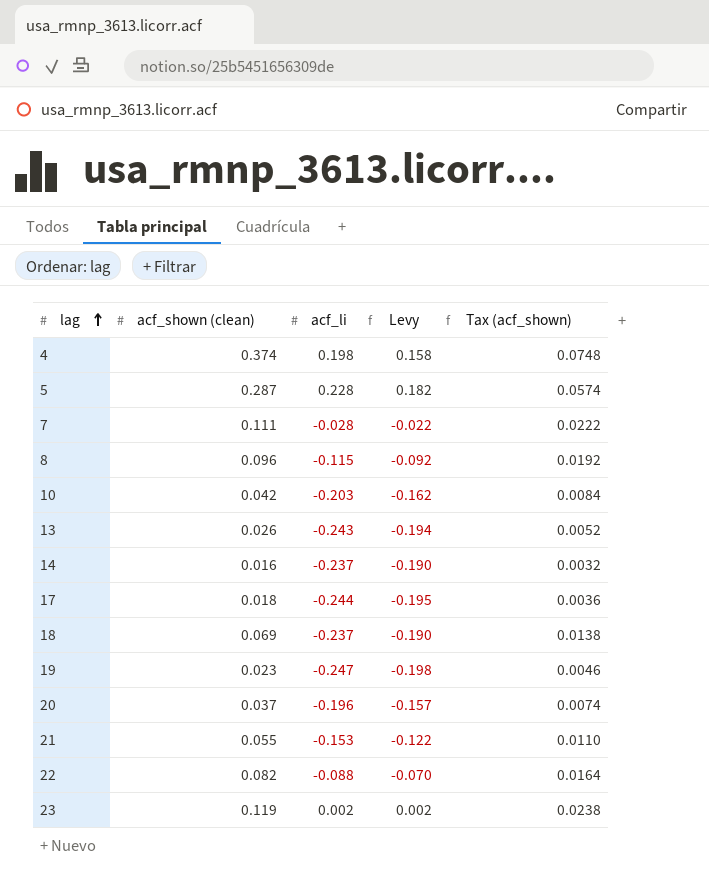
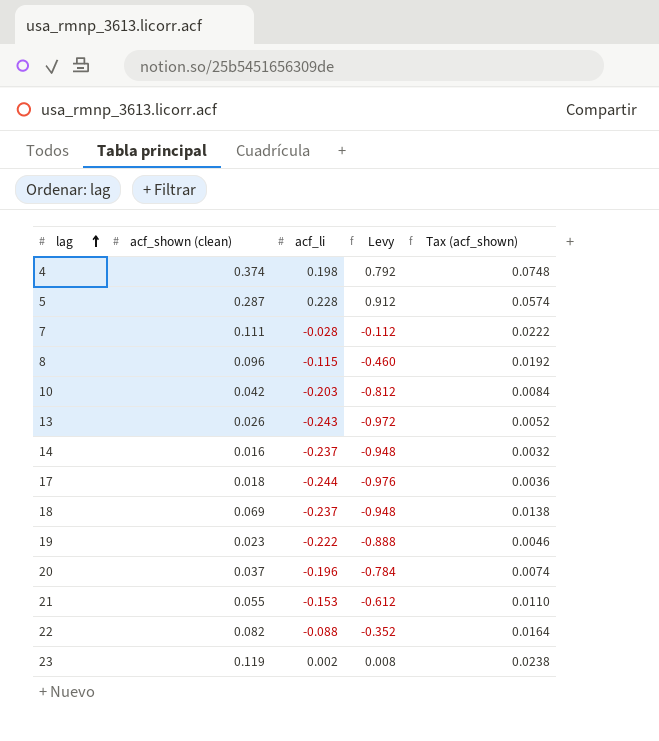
column Levy | formula: [acf_li] * 0.8 -> [acf_li] * 4
19 | acf_li: -0.247 -> -0.222

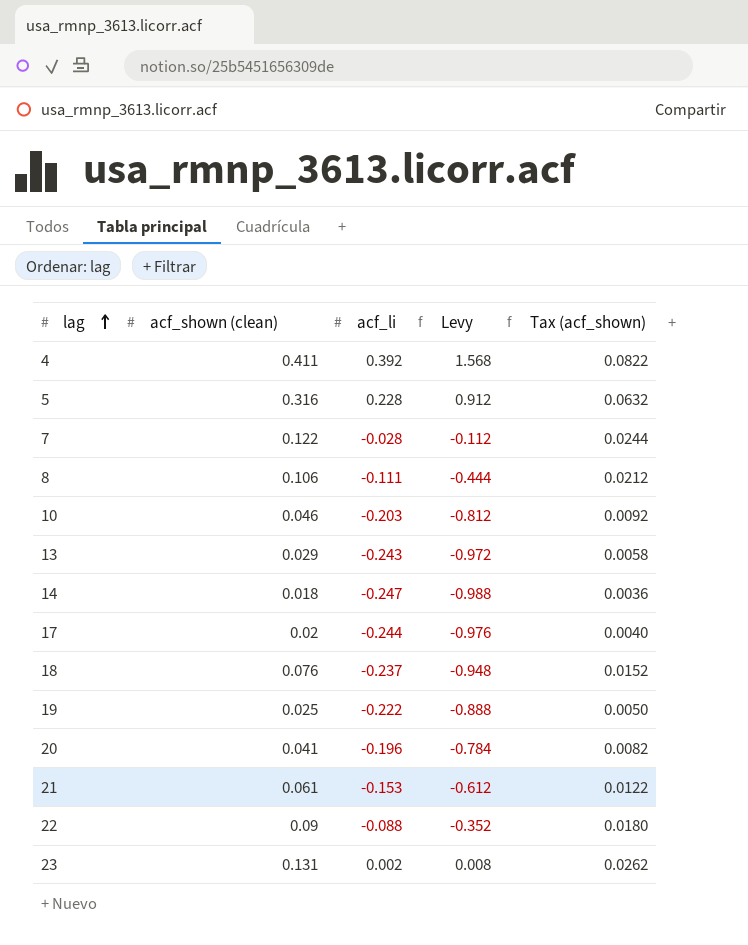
4 | acf_shown (clean): 0.374 -> 0.411
4 | acf_li: 0.198 -> 0.392
4 | Levy: 0.792 -> 1.568
4 | Tax (acf_shown): 0.0748 -> 0.0822
5 | acf_shown (clean): 0.287 -> 0.316
5 | Tax (acf_shown): 0.0574 -> 0.0632
7 | acf_shown (clean): 0.111 -> 0.122
7 | Tax (acf_shown): 0.0222 -> 0.0244
8 | acf_shown (clean): 0.096 -> 0.106
8 | acf_li: -0.115 -> -0.111
8 | Levy: -0.460 -> -0.444
8 | Tax (acf_shown): 0.0192 -> 0.0212
10 | acf_shown (clean): 0.042 -> 0.046
10 | Tax (acf_shown): 0.0084 -> 0.0092
13 | acf_shown (clean): 0.026 -> 0.029
13 | Tax (acf_shown): 0.0052 -> 0.0058
14 | acf_shown (clean): 0.016 -> 0.018
14 | acf_li: -0.237 -> -0.247
14 | Levy: -0.948 -> -0.988
14 | Tax (acf_shown): 0.0032 -> 0.0036
17 | acf_shown (clean): 0.018 -> 0.02
17 | Tax (acf_shown): 0.0036 -> 0.0040
18 | acf_shown (clean): 0.069 -> 0.076
18 | Tax (acf_shown): 0.0138 -> 0.0152
19 | acf_shown (clean): 0.023 -> 0.025
19 | Tax (acf_shown): 0.0046 -> 0.0050
20 | acf_shown (clean): 0.037 -> 0.041
20 | Tax (acf_shown): 0.0074 -> 0.0082
21 | acf_shown (clean): 0.055 -> 0.061
21 | Tax (acf_shown): 0.0110 -> 0.0122
22 | acf_shown (clean): 0.082 -> 0.09
22 | Tax (acf_shown): 0.0164 -> 0.0180
23 | acf_shown (clean): 0.119 -> 0.131
23 | Tax (acf_shown): 0.0238 -> 0.0262

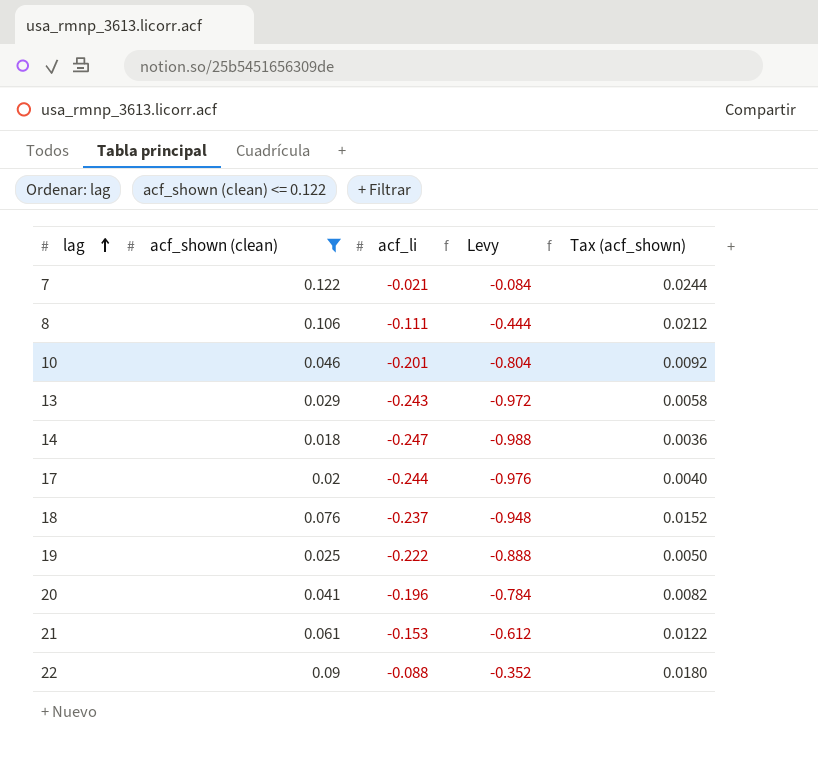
filter: none -> acf_shown (clean) <= 0.122
7 | acf_li: -0.028 -> -0.021
7 | Levy: -0.112 -> -0.084
10 | acf_li: -0.203 -> -0.201
10 | Levy: -0.812 -> -0.804

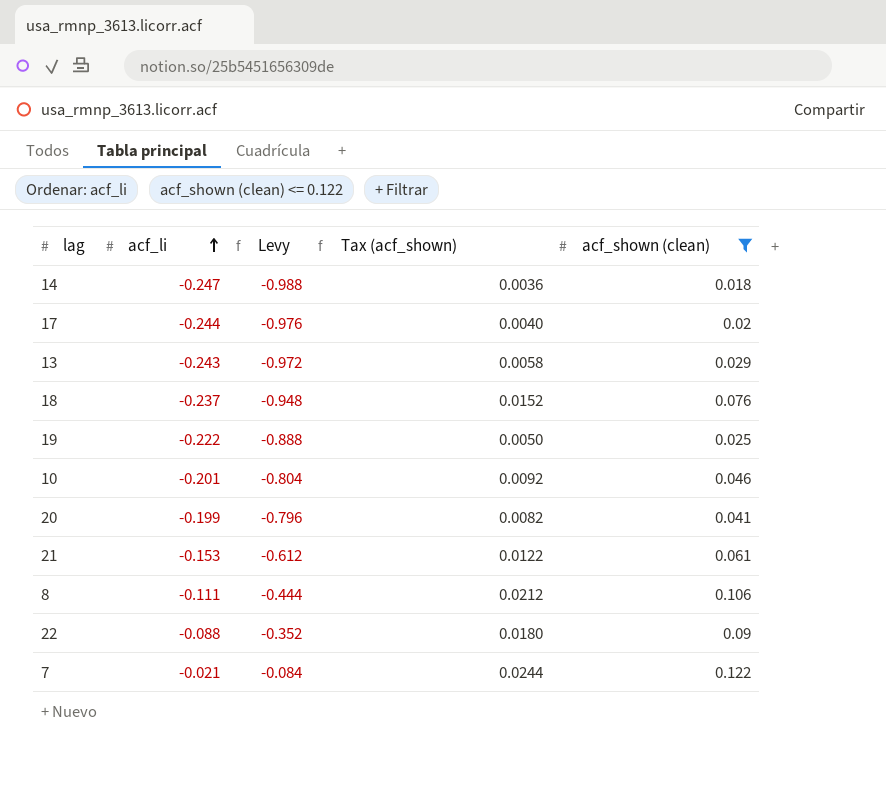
row order: lag ascending -> acf_li ascending
column acf_shown (clean) | position: 2 -> 5
20 | acf_li: -0.196 -> -0.199
20 | Levy: -0.784 -> -0.796

